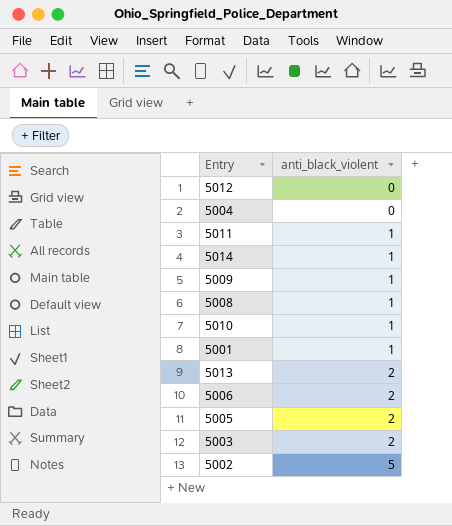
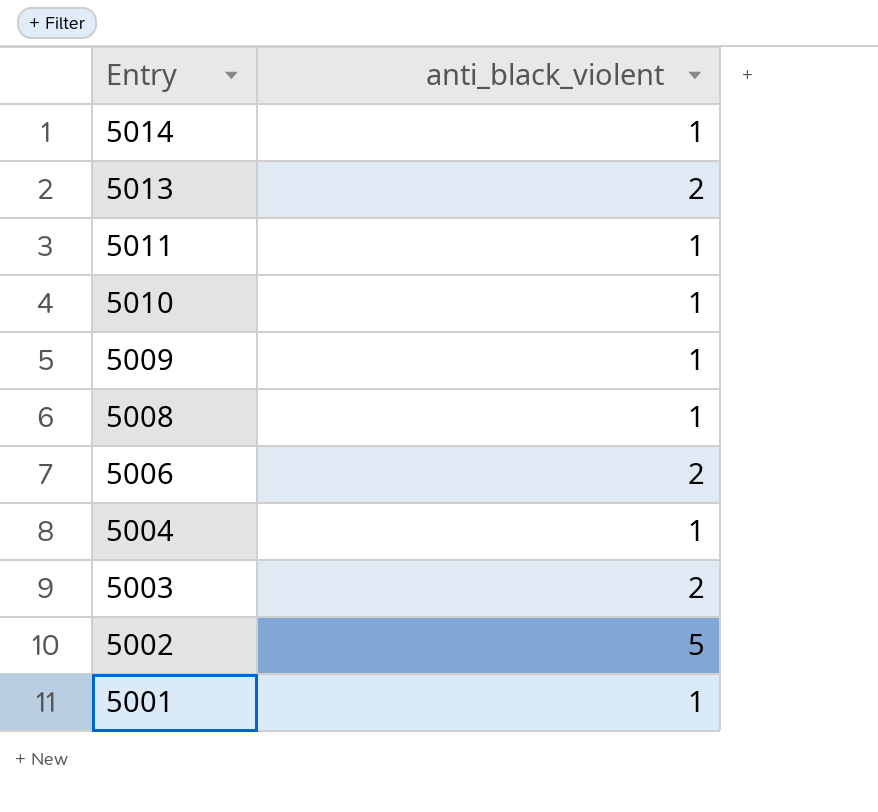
row order: anti_black_violent ascending -> Entry descending
row 5012: 0 -> none
row 5005: 2 -> none
5004 | anti_black_violent: 0 -> 1

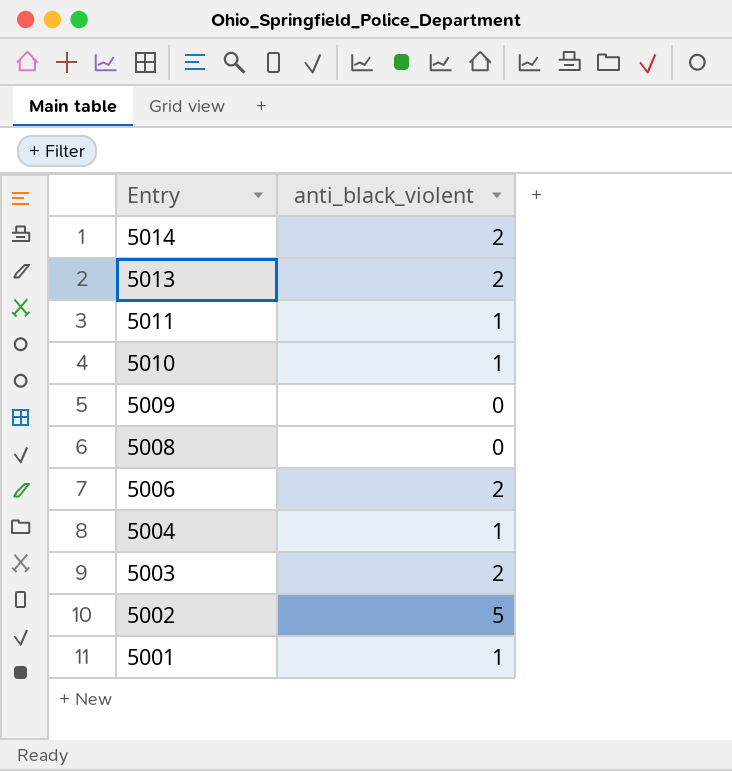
5014 | anti_black_violent: 1 -> 2
5009 | anti_black_violent: 1 -> 0
5008 | anti_black_violent: 1 -> 0

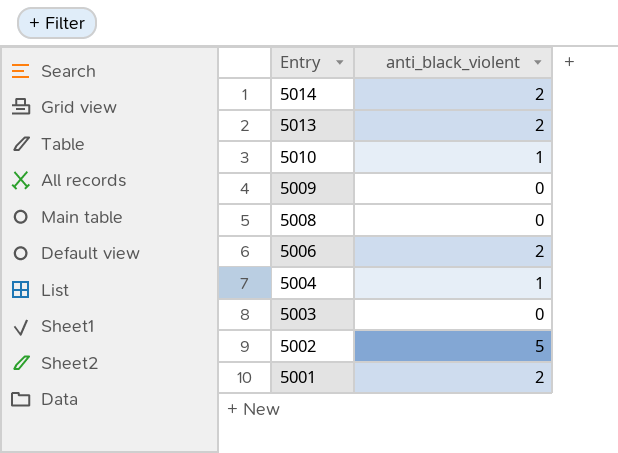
row 5011: 1 -> none
5003 | anti_black_violent: 2 -> 0
5001 | anti_black_violent: 1 -> 2

